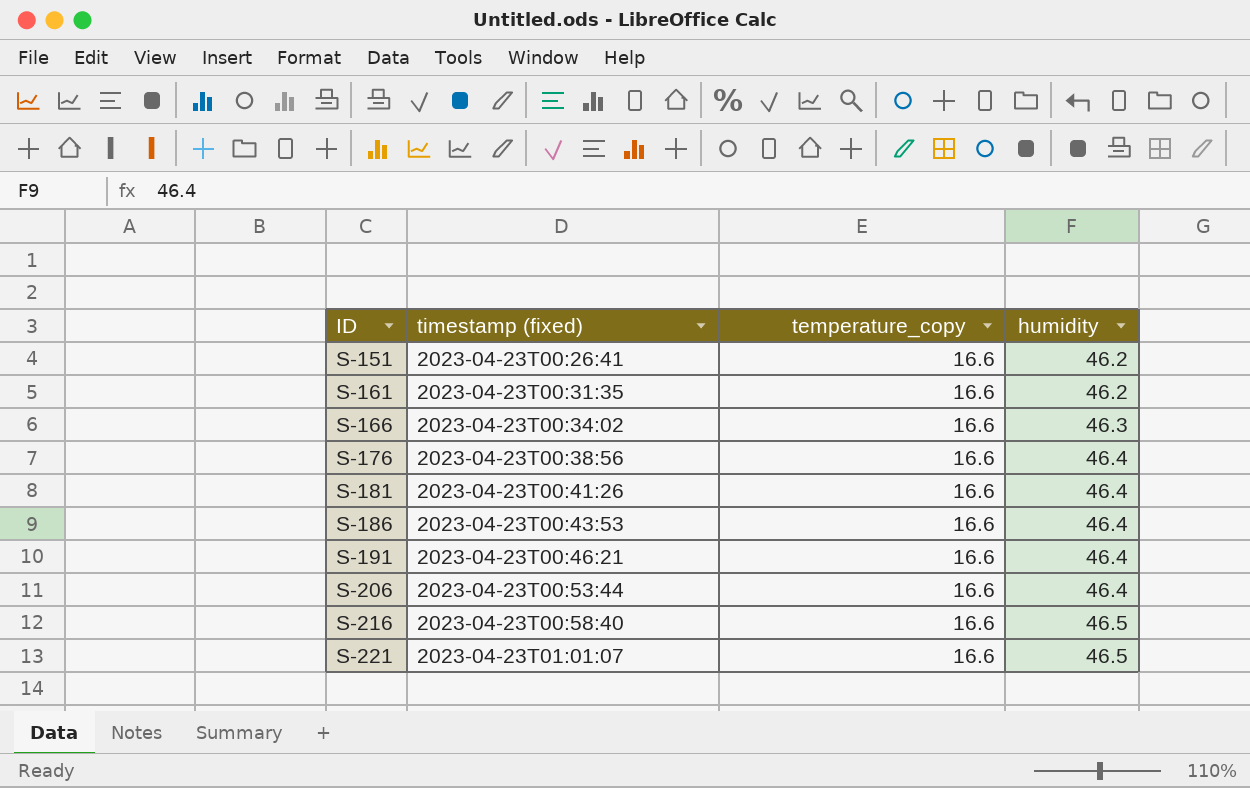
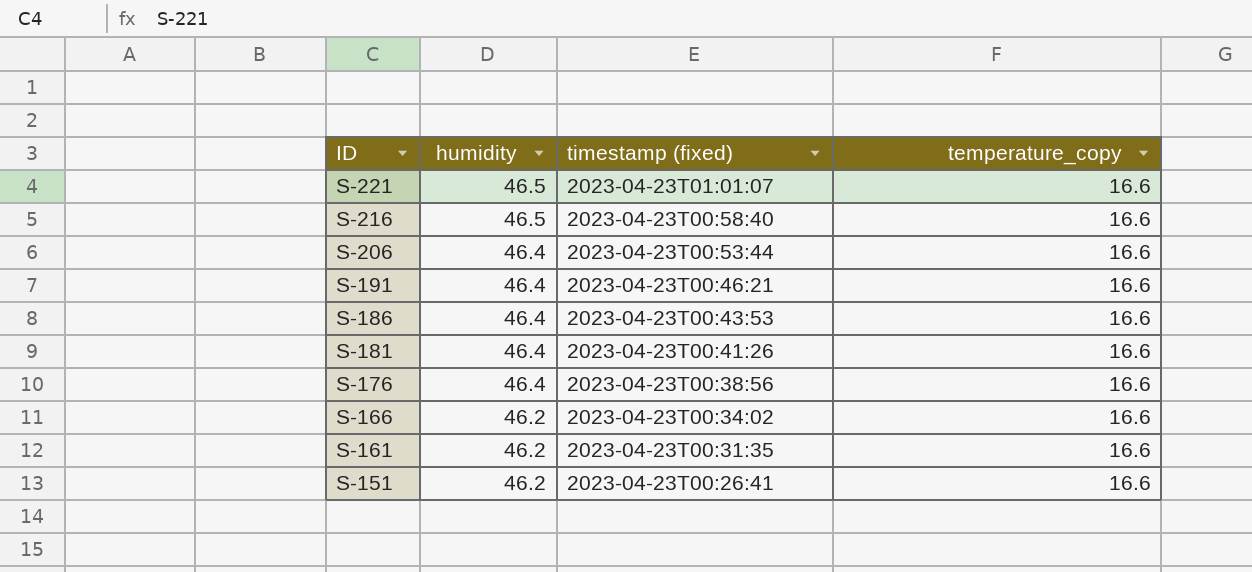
row order: ID ascending -> ID descending
column humidity | position: 4 -> 2
S-166 | humidity: 46.3 -> 46.2

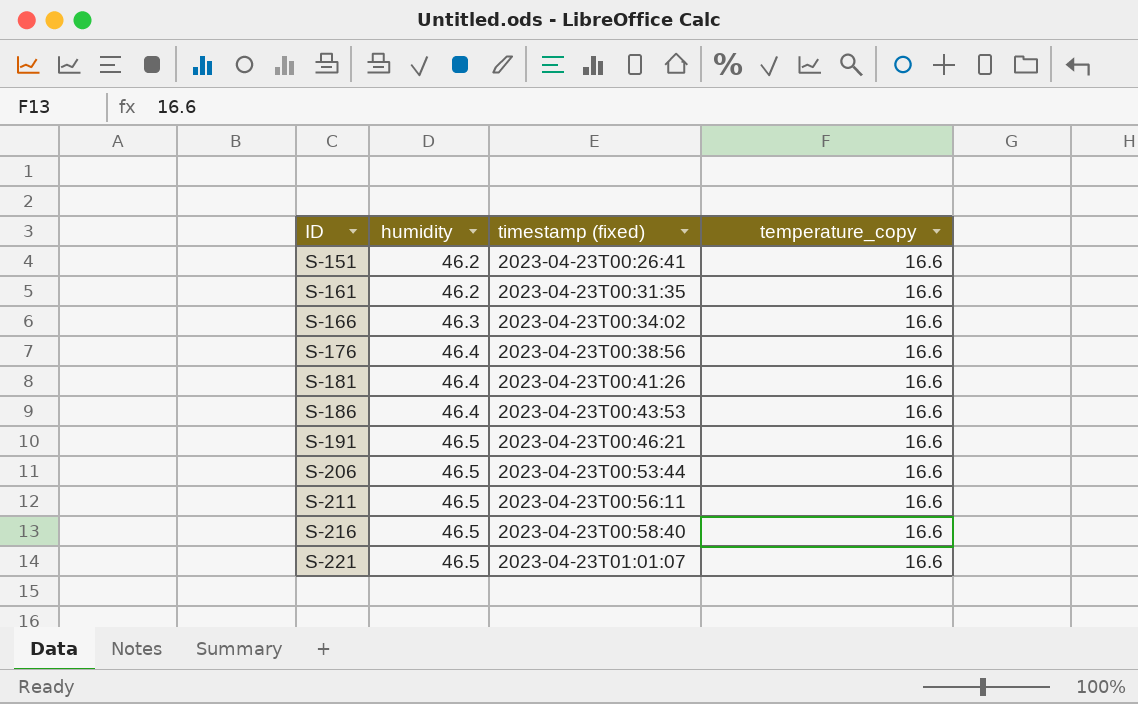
row order: ID descending -> ID ascending
S-166 | humidity: 46.2 -> 46.3
S-191 | humidity: 46.4 -> 46.5
S-206 | humidity: 46.4 -> 46.5
row S-211: none -> 46.5 | 2023-04-23T00:56:11 | 16.6

